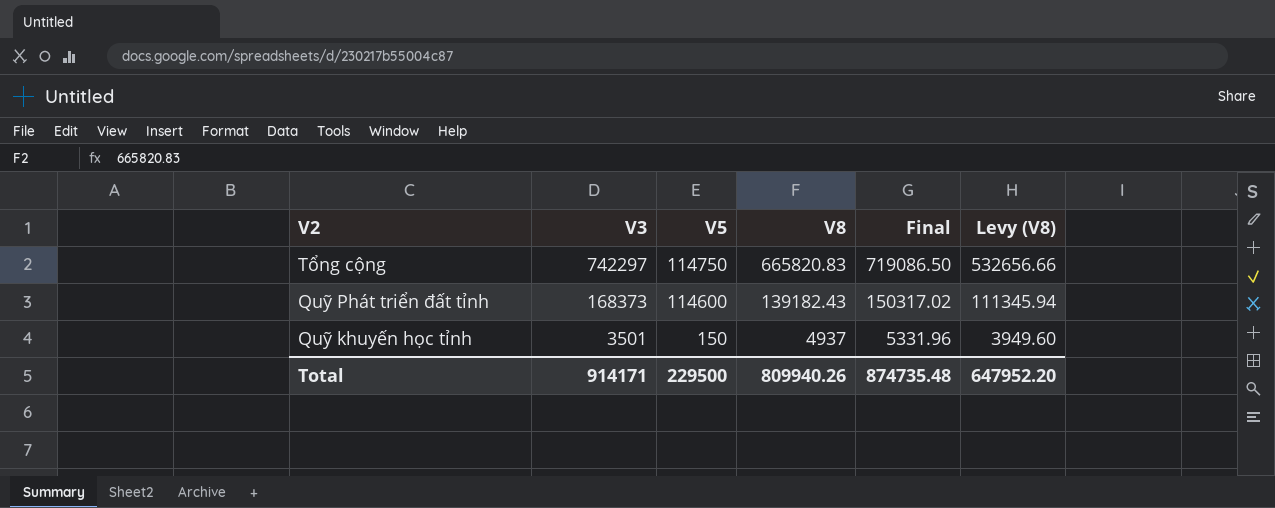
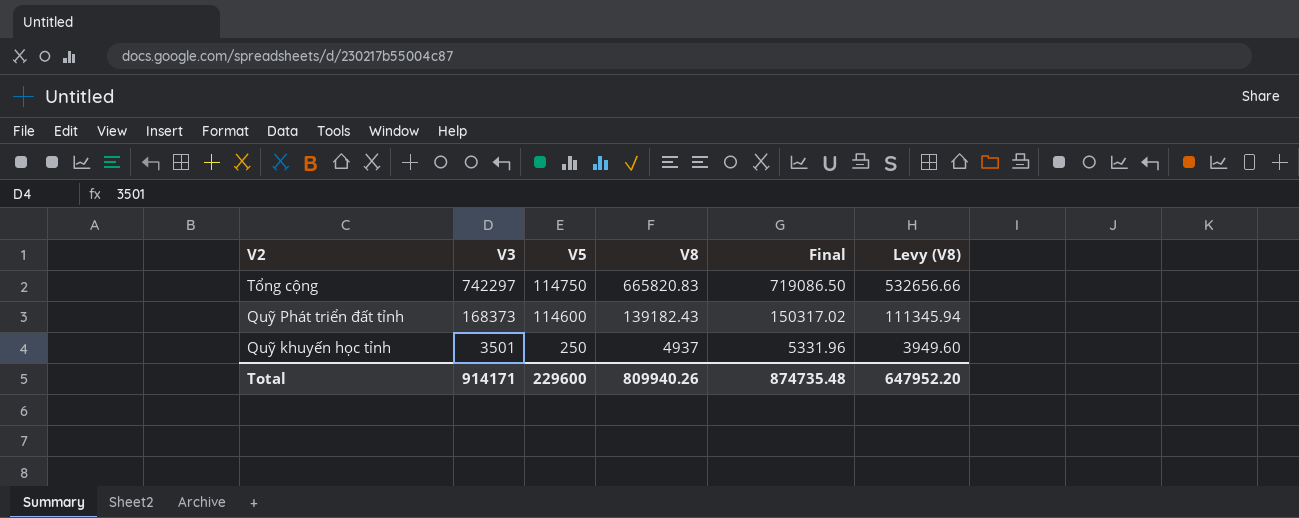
Quỹ khuyến học tỉnh | V5: 150 -> 250
Total | V5: 229500 -> 229600

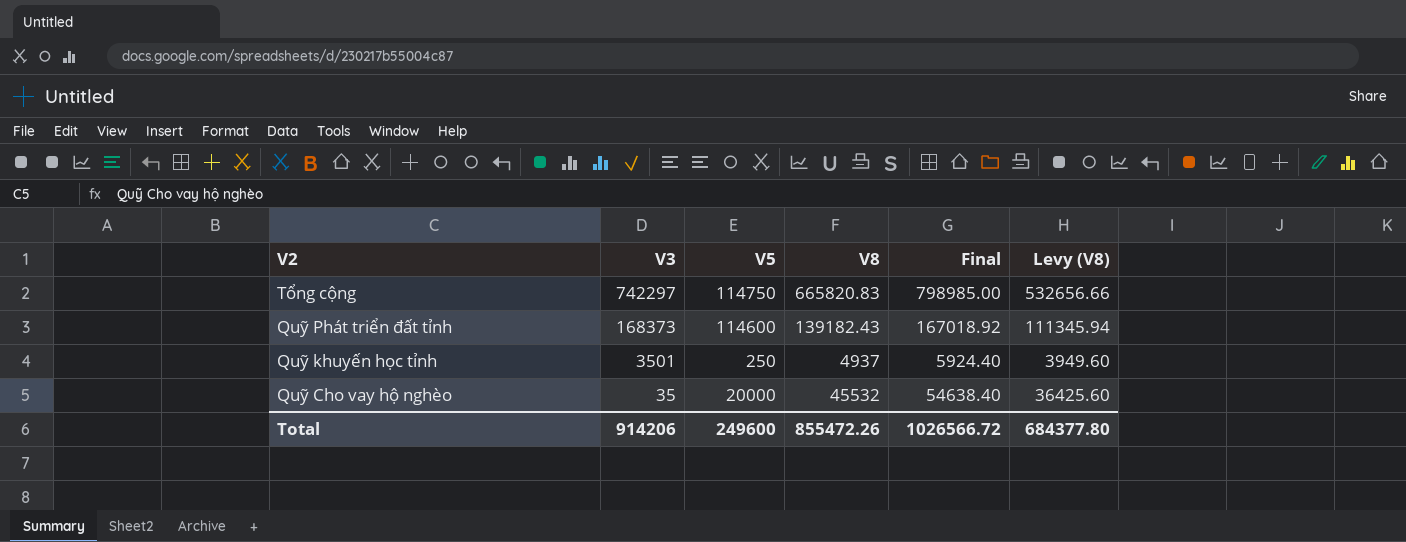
column Final | formula: [V8] * 1.08 -> [V8] * 1.2
row Quỹ Cho vay hộ nghèo: none -> 35 | 20000 | 45532 | 54638.40 | 36425.60
Total | V3: 914171 -> 914206
Total | V5: 229600 -> 249600
Total | V8: 809940.26 -> 855472.26
Total | Final: 874735.48 -> 1026566.72
Total | Levy (V8): 647952.20 -> 684377.80

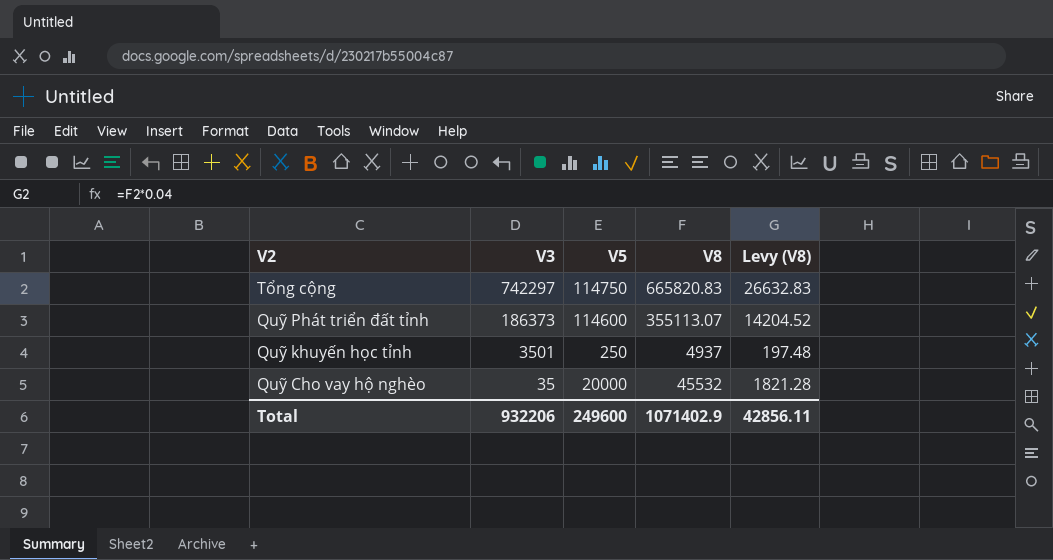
column Final | formula: [V8] * 1.2 -> none
column Levy (V8) | formula: [V8] * 0.8 -> [V8] * 0.04
Quỹ Phát triển đất tỉnh | V3: 168373 -> 186373
Quỹ Phát triển đất tỉnh | V8: 139182.43 -> 355113.07
Total | V3: 914206 -> 932206
Total | V8: 855472.26 -> 1071402.9
Total | Levy (V8): 684377.80 -> 42856.11

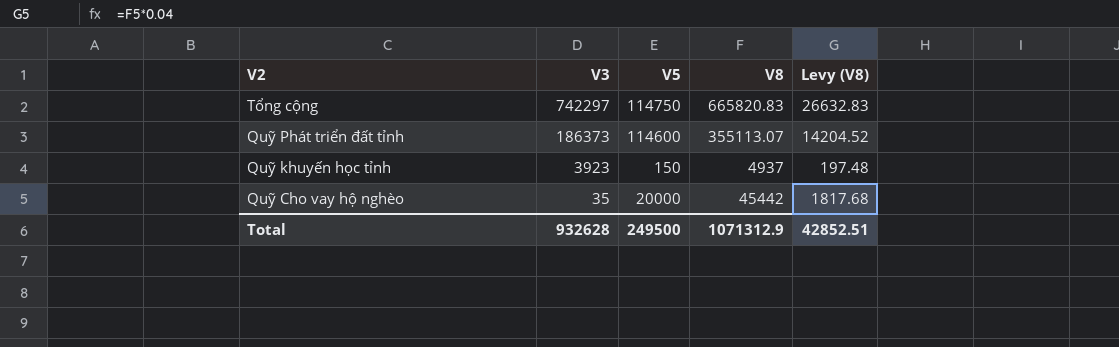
Quỹ khuyến học tỉnh | V3: 3501 -> 3923
Quỹ khuyến học tỉnh | V5: 250 -> 150
Quỹ Cho vay hộ nghèo | V8: 45532 -> 45442
Quỹ Cho vay hộ nghèo | Levy (V8): 1821.28 -> 1817.68
Total | V3: 932206 -> 932628
Total | V5: 249600 -> 249500
Total | V8: 1071402.9 -> 1071312.9
Total | Levy (V8): 42856.11 -> 42852.51

